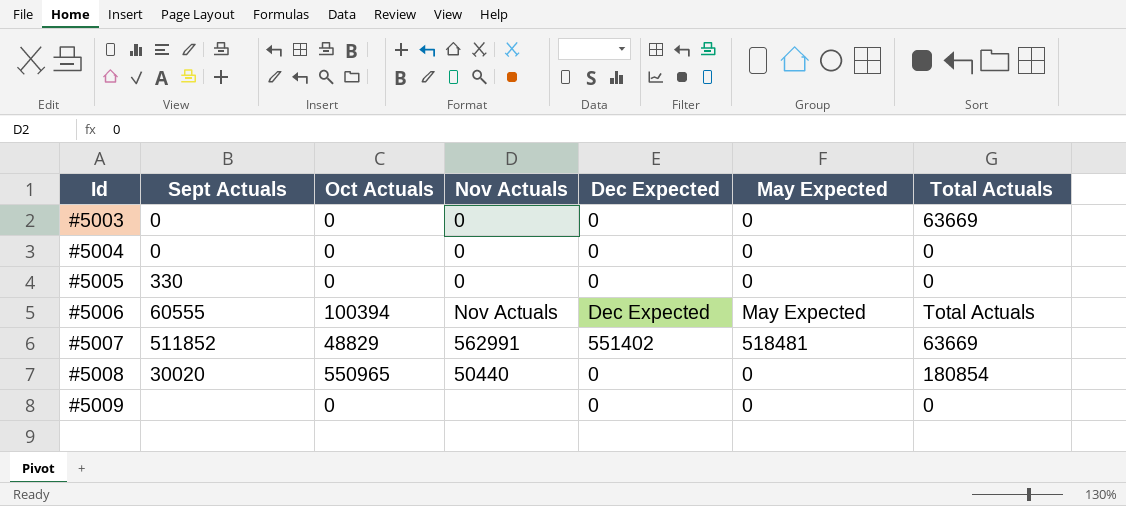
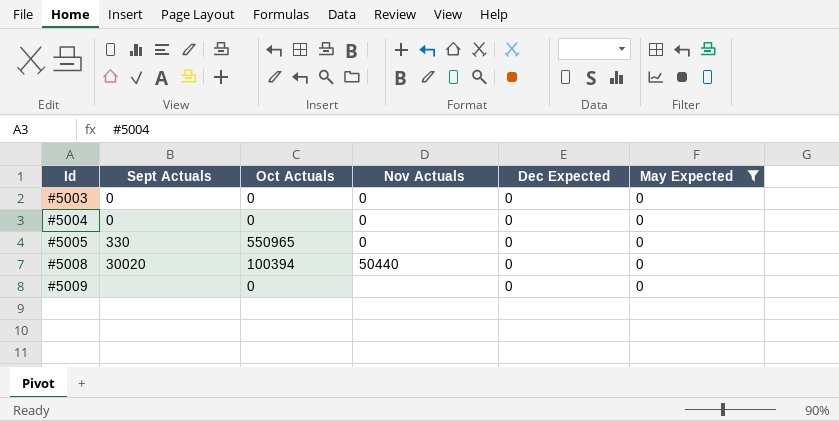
filter: none -> May Expected = 0
column Total Actuals | position: 7 -> none
#5005 | Oct Actuals: 0 -> 550965
#5008 | Oct Actuals: 550965 -> 100394

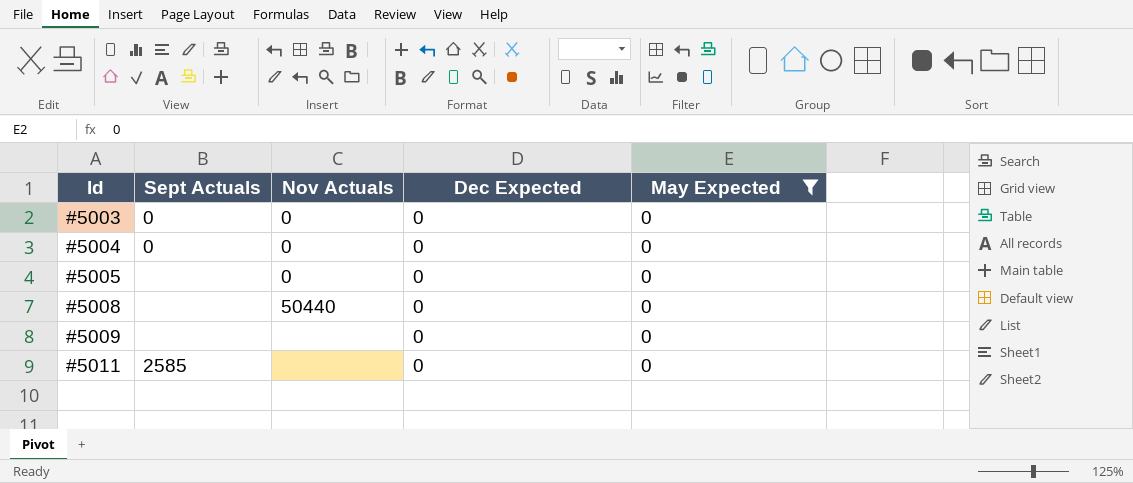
column Oct Actuals | position: 3 -> none
#5005 | Sept Actuals: 330 -> none
#5008 | Sept Actuals: 30020 -> none
row #5011: none -> 2585 | none | 0 | 0

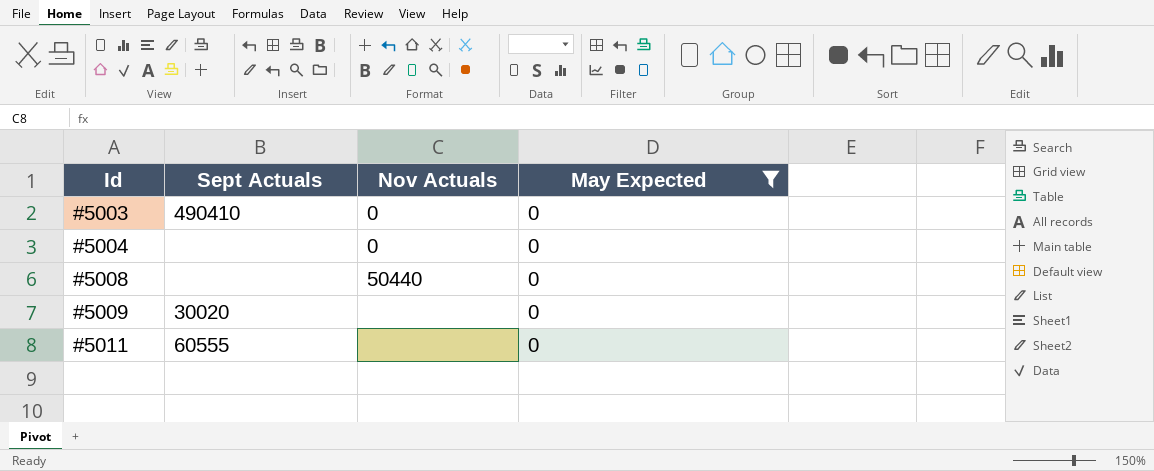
column Dec Expected | position: 4 -> none
row #5005: none | 0 | 0 | 0 -> none
#5003 | Sept Actuals: 0 -> 490410
#5004 | Sept Actuals: 0 -> none
#5009 | Sept Actuals: none -> 30020
#5011 | Sept Actuals: 2585 -> 60555

